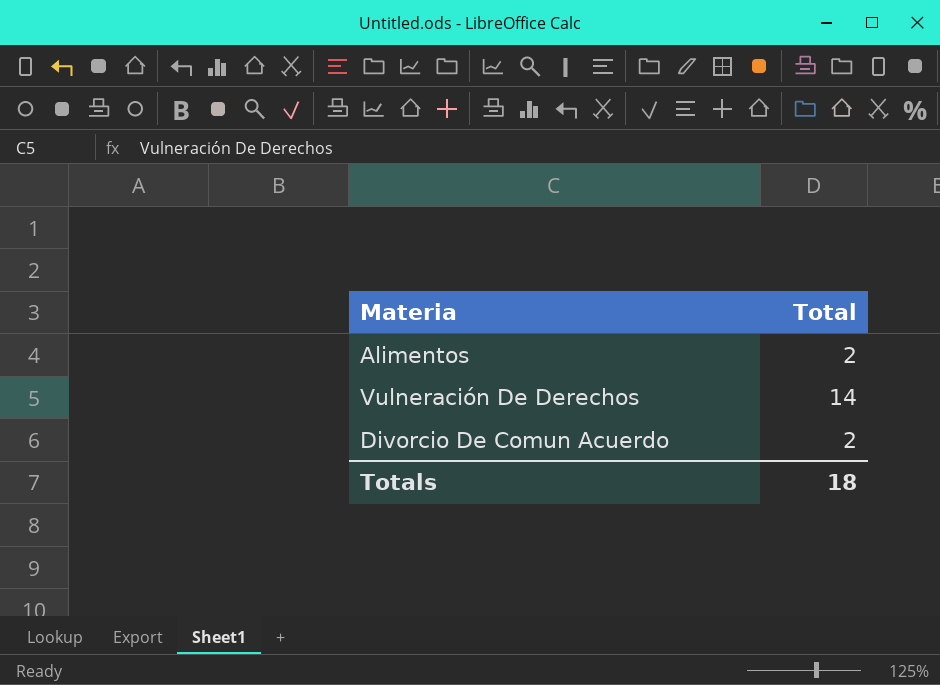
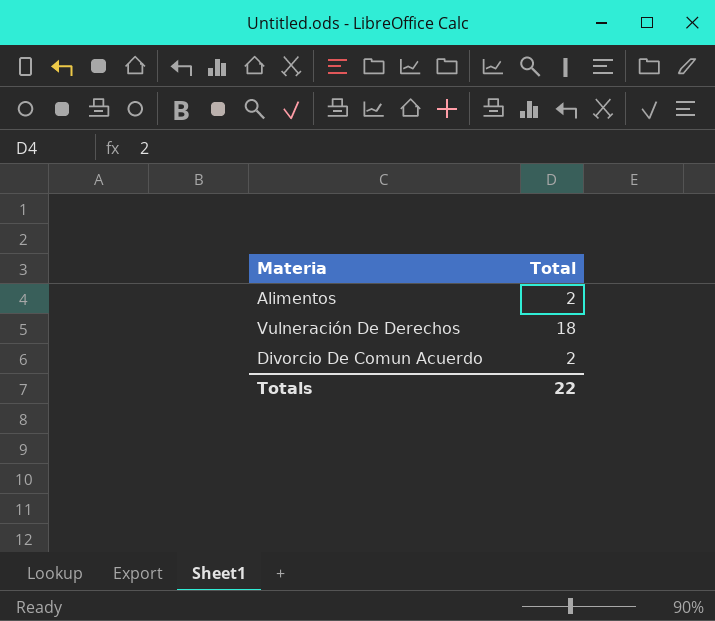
Vulneración De Derechos | Total: 14 -> 18
Totals | Total: 18 -> 22

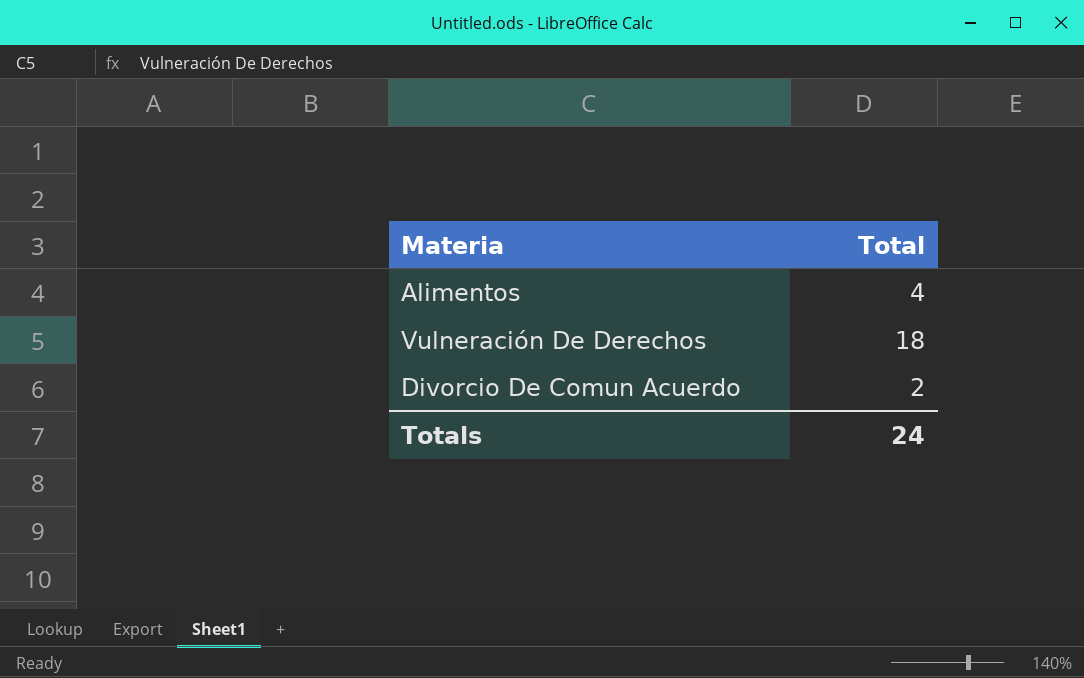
Alimentos | Total: 2 -> 4
Totals | Total: 22 -> 24

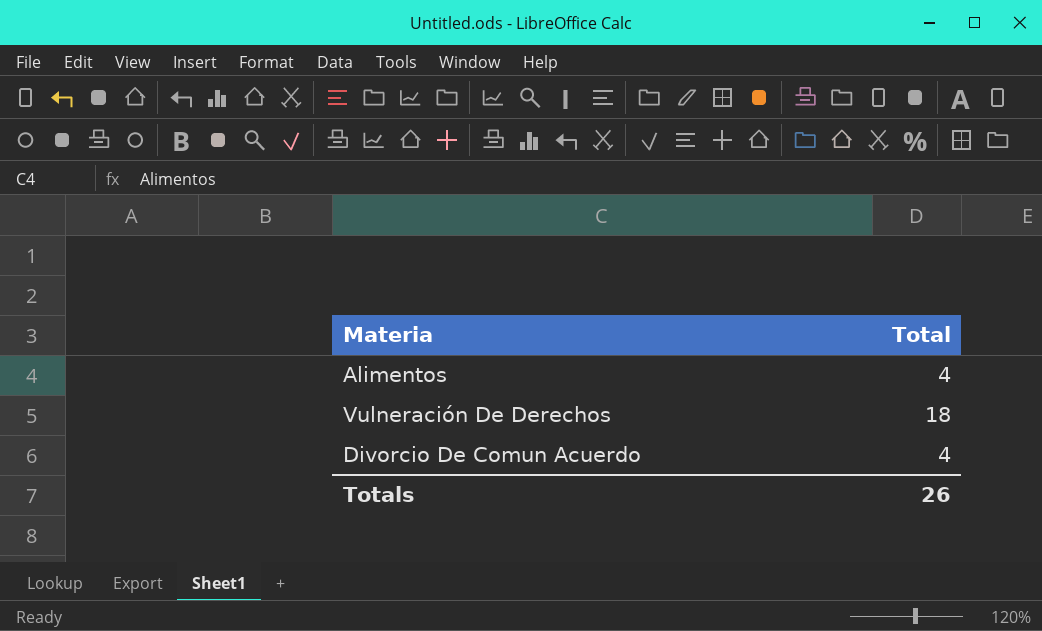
Divorcio De Comun Acuerdo | Total: 2 -> 4
Totals | Total: 24 -> 26

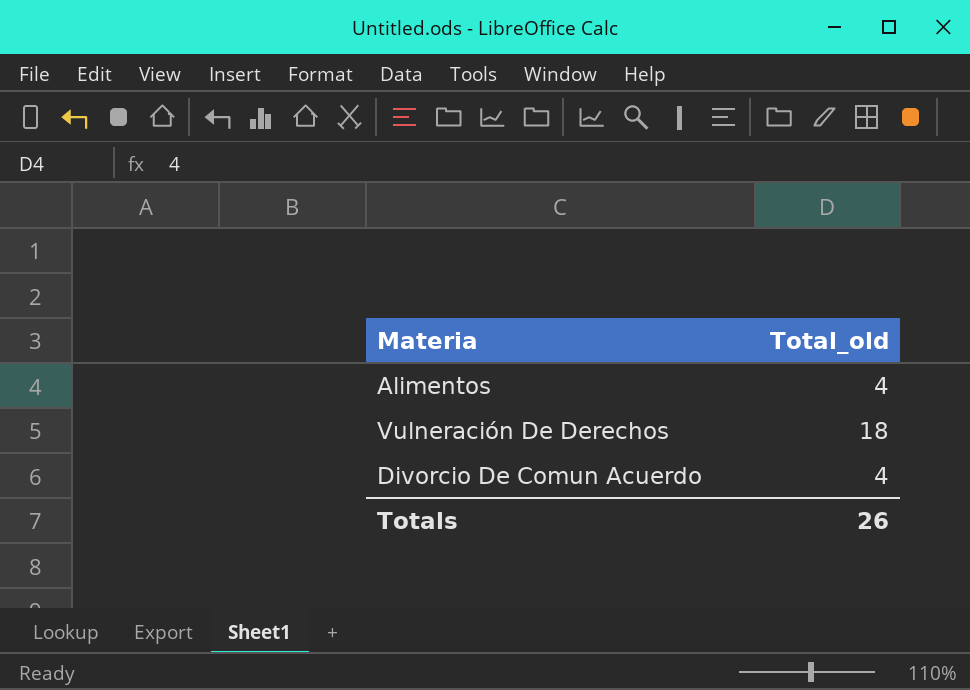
column name: Total -> Total_old

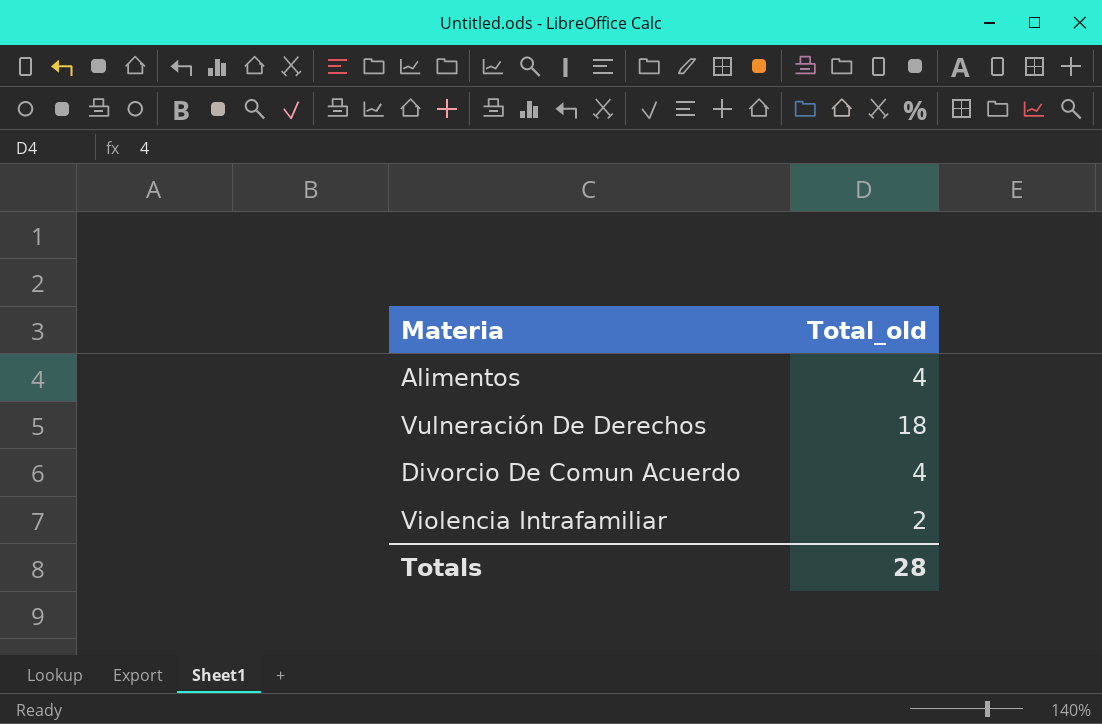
row Violencia Intrafamiliar: none -> 2
Totals | Total_old: 26 -> 28

